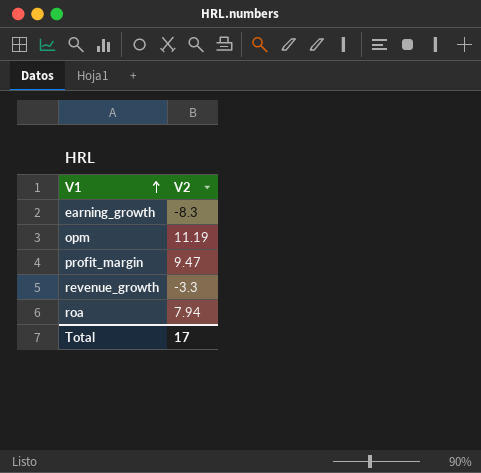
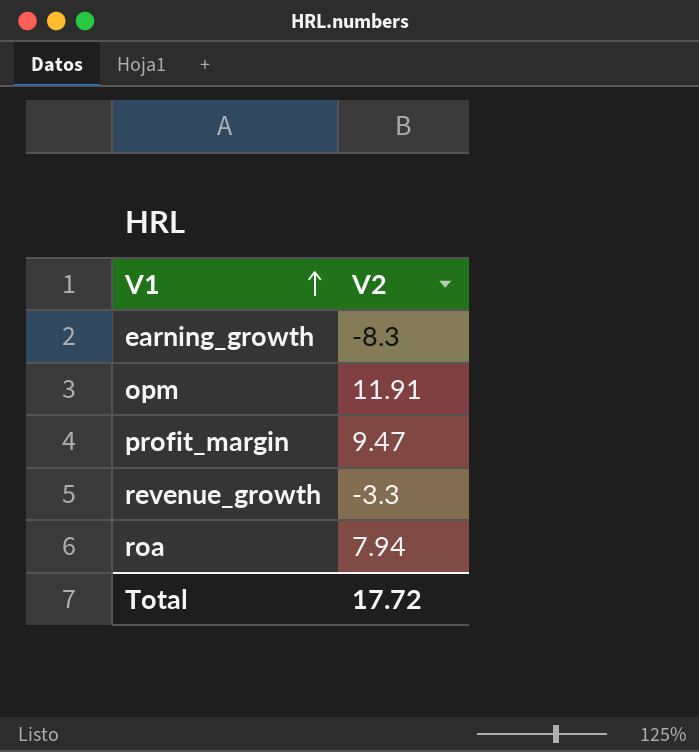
opm | V2: 11.19 -> 11.91
Total | V2: 17 -> 17.72

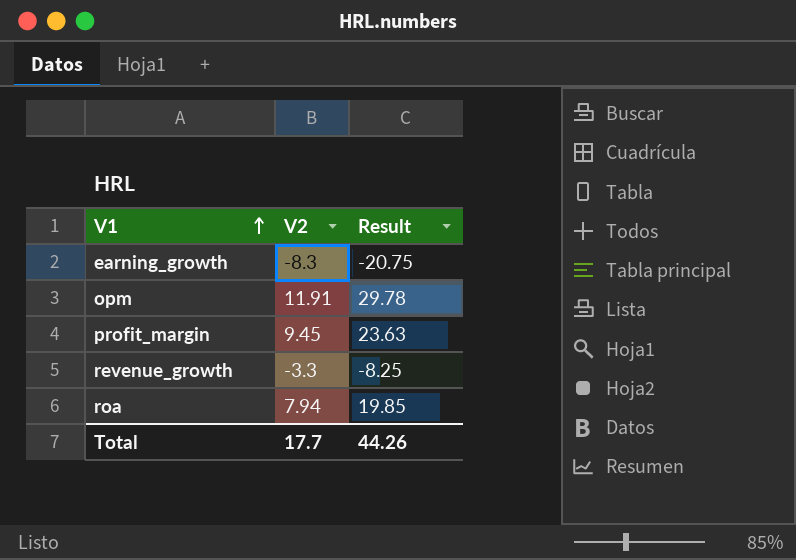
column Result | formula: none -> [V2] * 2.5
profit_margin | V2: 9.47 -> 9.45
Total | V2: 17.72 -> 17.7

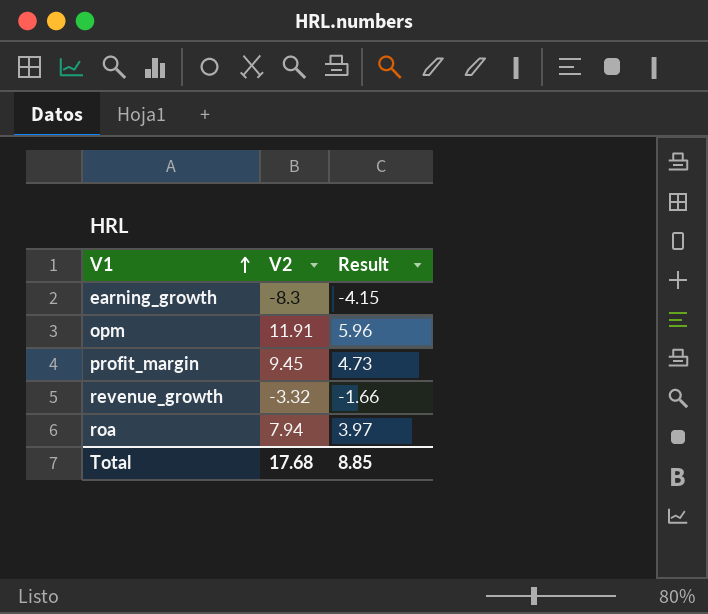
column Result | formula: [V2] * 2.5 -> [V2] * 0.5
revenue_growth | V2: -3.3 -> -3.32
Total | V2: 17.7 -> 17.68
Total | Result: 44.26 -> 8.85

